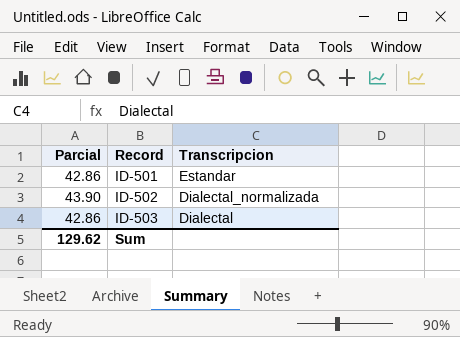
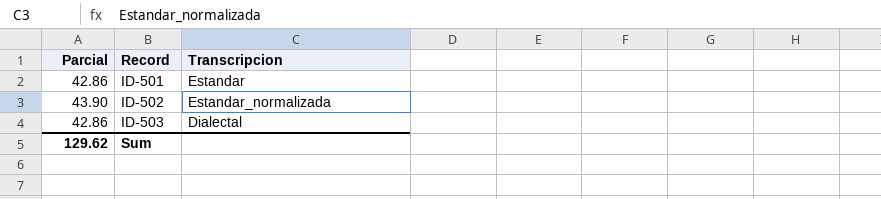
ID-502 | Transcripcion: Dialectal_normalizada -> Estandar_normalizada

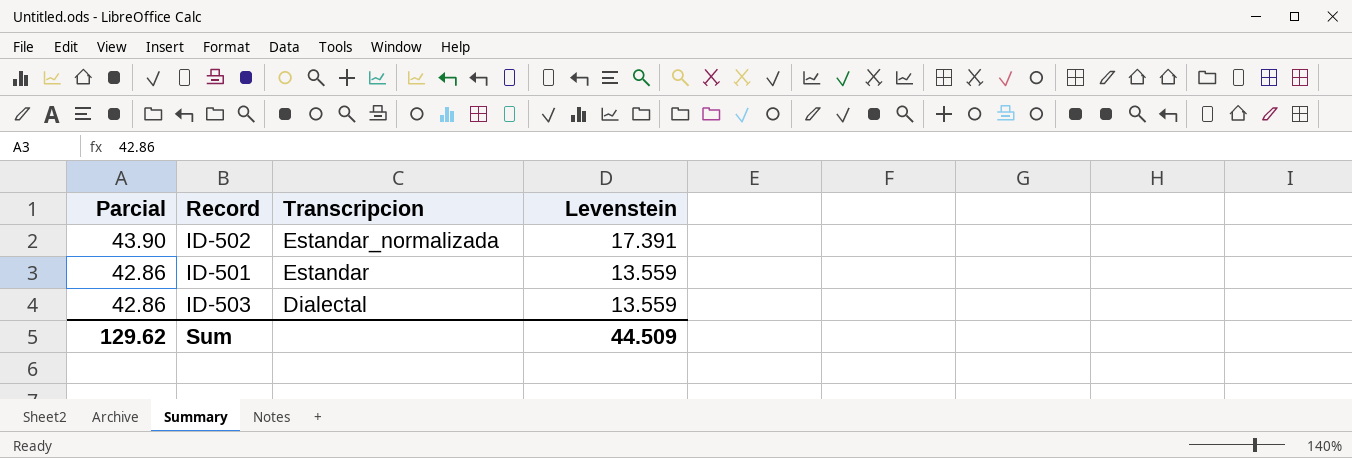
row order: Record ascending -> Parcial descending
column Levenstein | position: none -> 4

